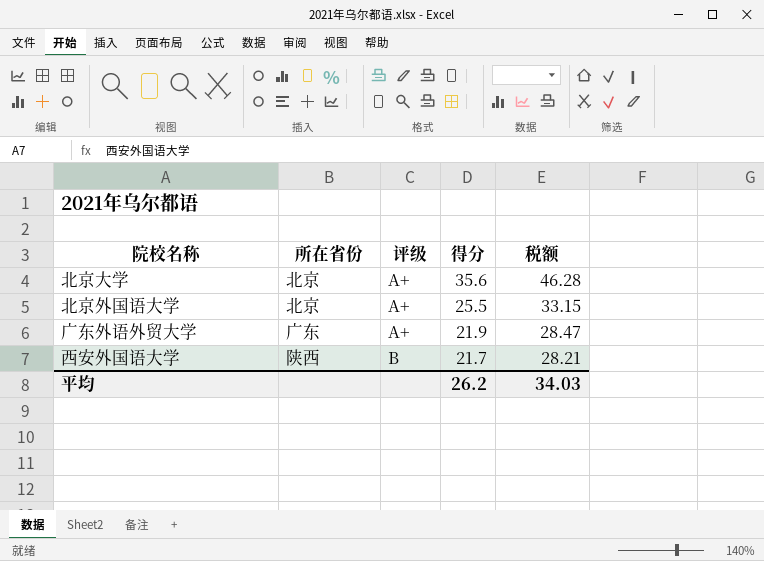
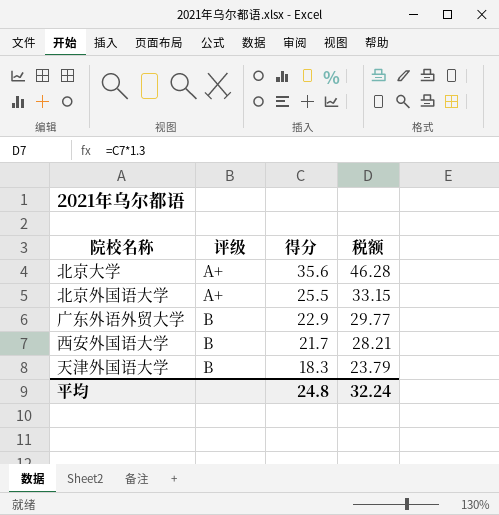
column 所在省份 | position: 2 -> none
广东外语外贸大学 | 评级: A+ -> B
广东外语外贸大学 | 得分: 21.9 -> 22.9
广东外语外贸大学 | 税额: 28.47 -> 29.77
row 天津外国语大学: none -> B | 18.3 | 23.79
平均 | 得分: 26.2 -> 24.8
平均 | 税额: 34.03 -> 32.24

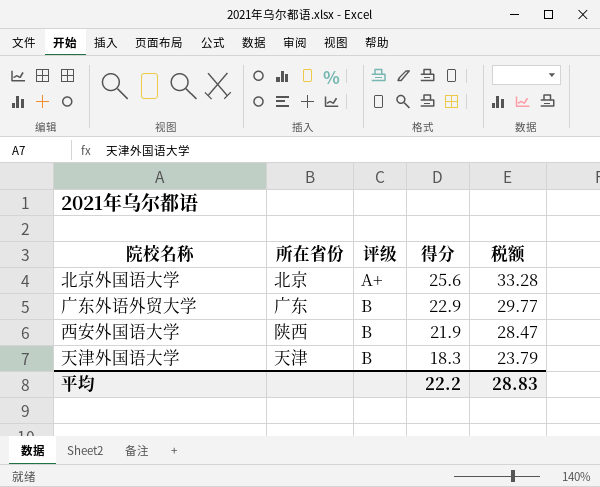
column 所在省份 | position: none -> 2
row 北京大学: A+ | 35.6 | 46.28 -> none
北京外国语大学 | 得分: 25.5 -> 25.6
北京外国语大学 | 税额: 33.15 -> 33.28
西安外国语大学 | 得分: 21.7 -> 21.9
西安外国语大学 | 税额: 28.21 -> 28.47
平均 | 得分: 24.8 -> 22.2
平均 | 税额: 32.24 -> 28.83

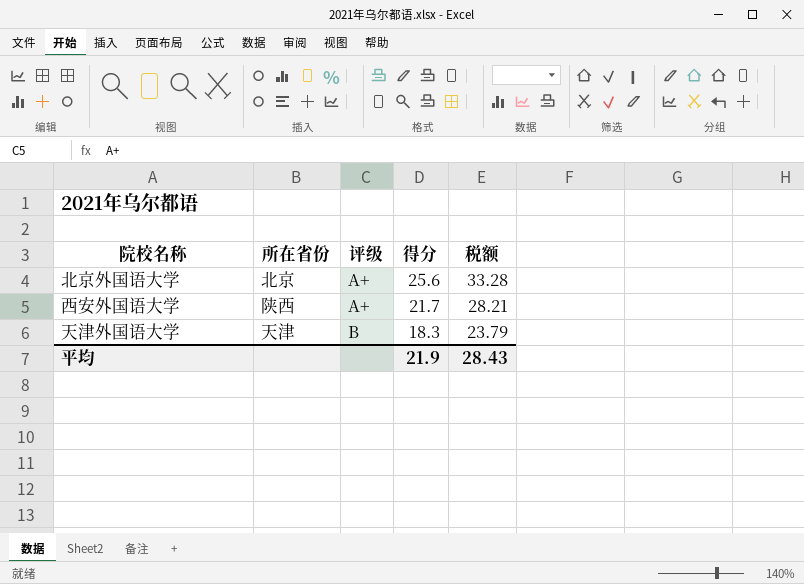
row 广东外语外贸大学: 广东 | B | 22.9 | 29.77 -> none
西安外国语大学 | 评级: B -> A+
西安外国语大学 | 得分: 21.9 -> 21.7
西安外国语大学 | 税额: 28.47 -> 28.21
平均 | 得分: 22.2 -> 21.9
平均 | 税额: 28.83 -> 28.43

